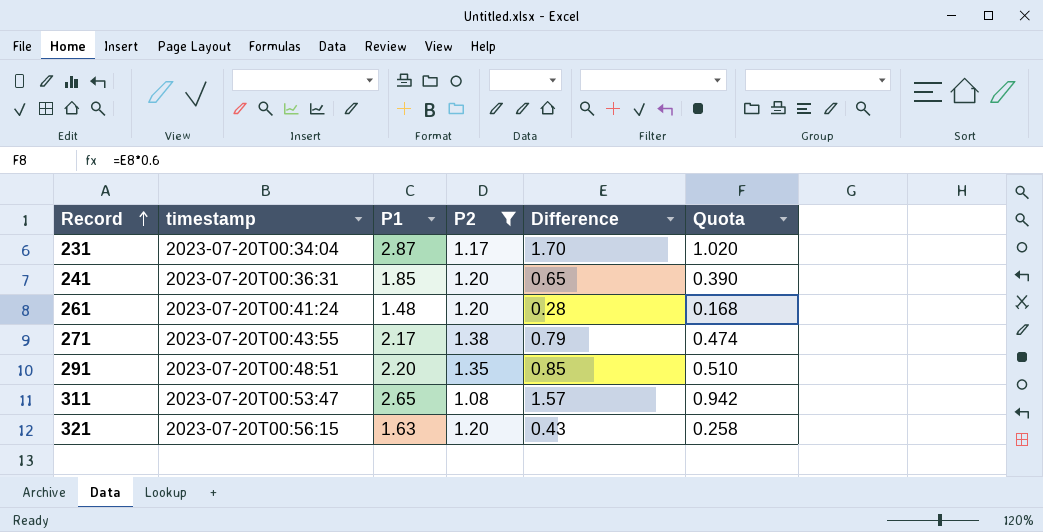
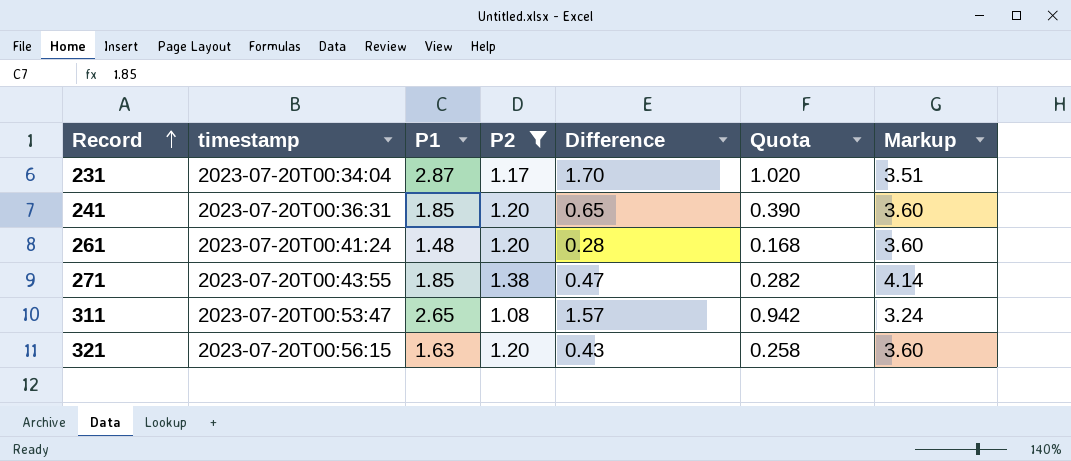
column Markup | formula: none -> [P2] * 3
row 291: 2023-07-20T00:48:51 | 2.20 | 1.35 | 0.85 | 0.510 -> none
271 | P1: 2.17 -> 1.85
271 | Difference: 0.79 -> 0.47
271 | Quota: 0.474 -> 0.282

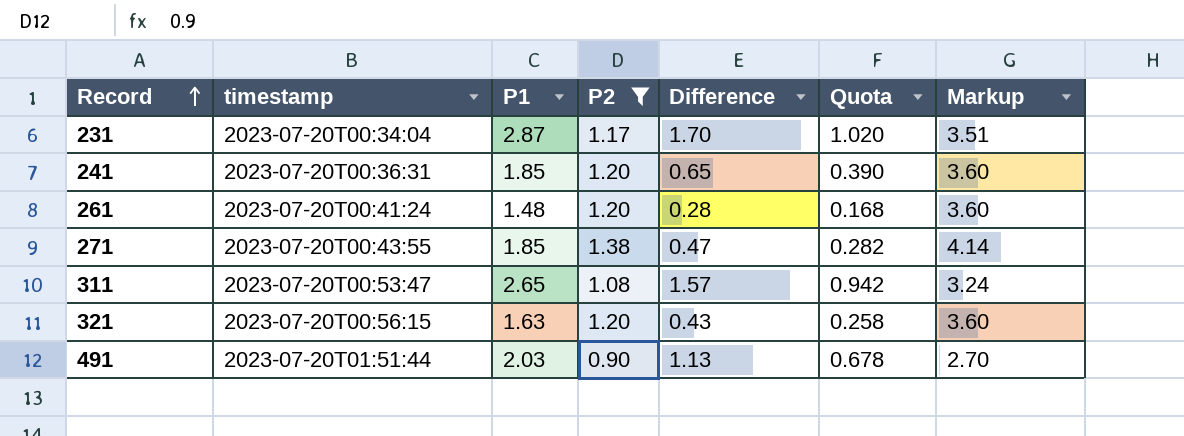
row 491: none -> 2023-07-20T01:51:44 | 2.03 | 0.90 | 1.13 | 0.678 | 2.70

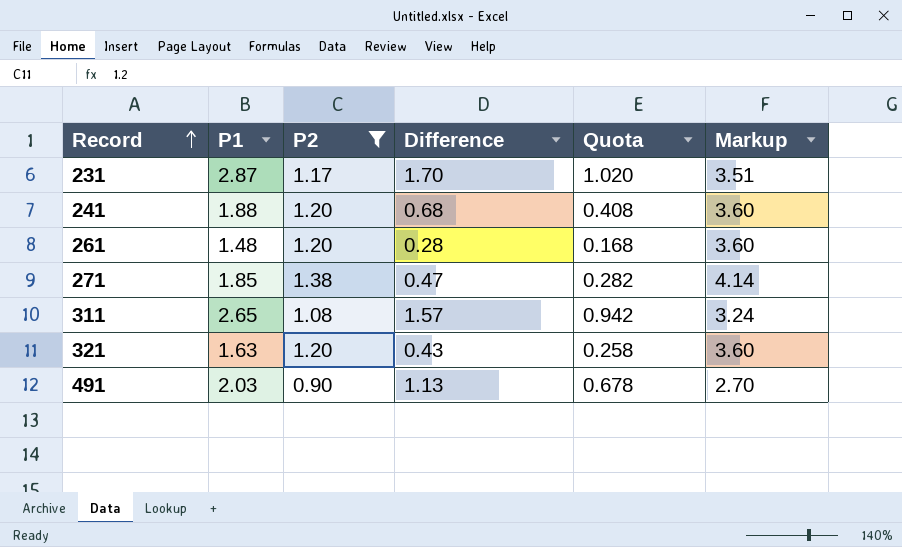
column timestamp | position: 2 -> none
241 | P1: 1.85 -> 1.88
241 | Difference: 0.65 -> 0.68
241 | Quota: 0.390 -> 0.408

